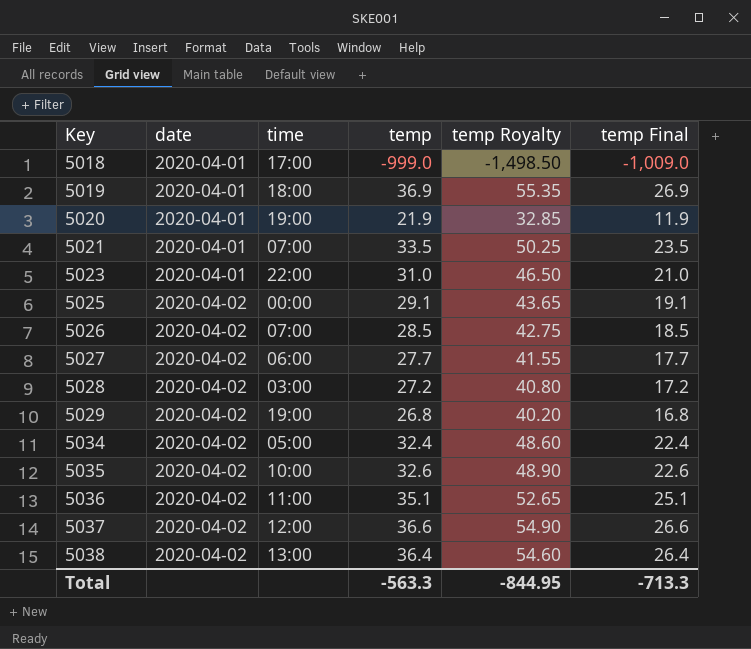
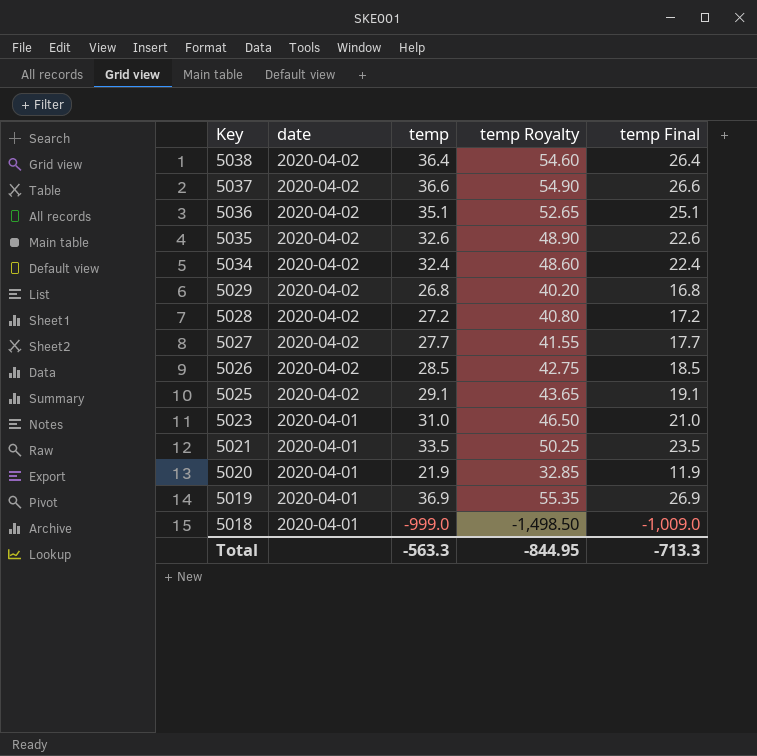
row order: Key ascending -> Key descending
column time | position: 3 -> none

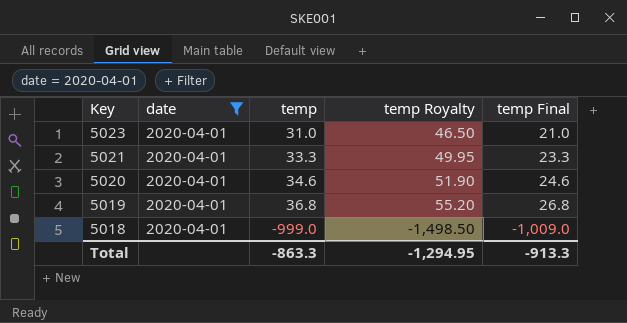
filter: none -> date = 2020-04-01
5021 | temp: 33.5 -> 33.3
5021 | temp Royalty: 50.25 -> 49.95
5021 | temp Final: 23.5 -> 23.3
5020 | temp: 21.9 -> 34.6
5020 | temp Royalty: 32.85 -> 51.90
5020 | temp Final: 11.9 -> 24.6
5019 | temp: 36.9 -> 36.8
5019 | temp Royalty: 55.35 -> 55.20
5019 | temp Final: 26.9 -> 26.8
Total | temp: -563.3 -> -863.3
Total | temp Royalty: -844.95 -> -1,294.95
Total | temp Final: -713.3 -> -913.3

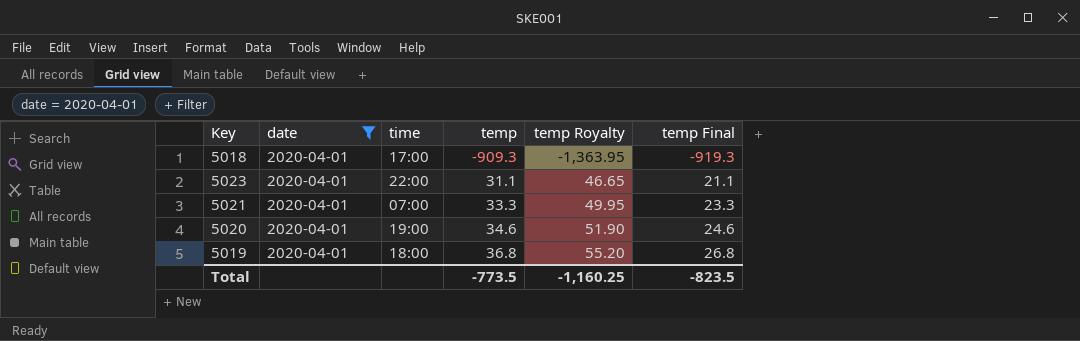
row order: Key descending -> temp ascending
column time | position: none -> 3
5018 | temp: -999.0 -> -909.3
5018 | temp Royalty: -1,498.50 -> -1,363.95
5018 | temp Final: -1,009.0 -> -919.3
5023 | temp: 31.0 -> 31.1
5023 | temp Royalty: 46.50 -> 46.65
5023 | temp Final: 21.0 -> 21.1
Total | temp: -863.3 -> -773.5
Total | temp Royalty: -1,294.95 -> -1,160.25
Total | temp Final: -913.3 -> -823.5

